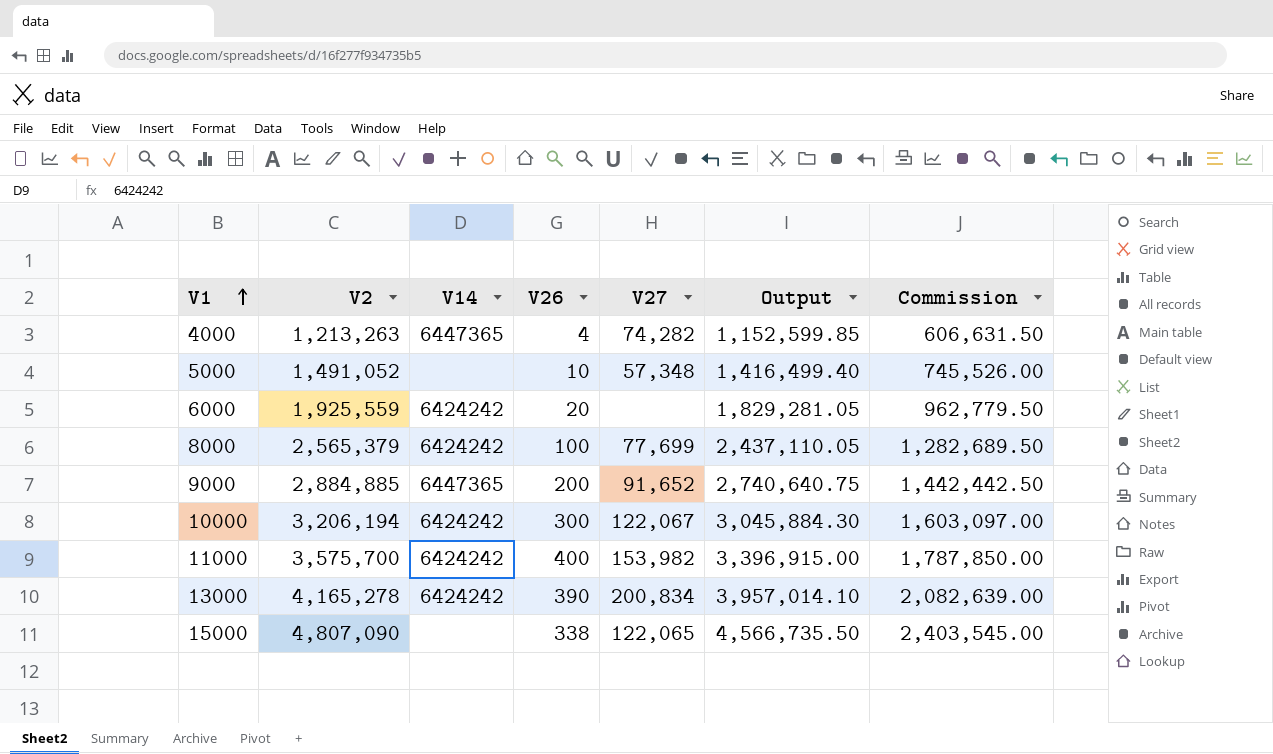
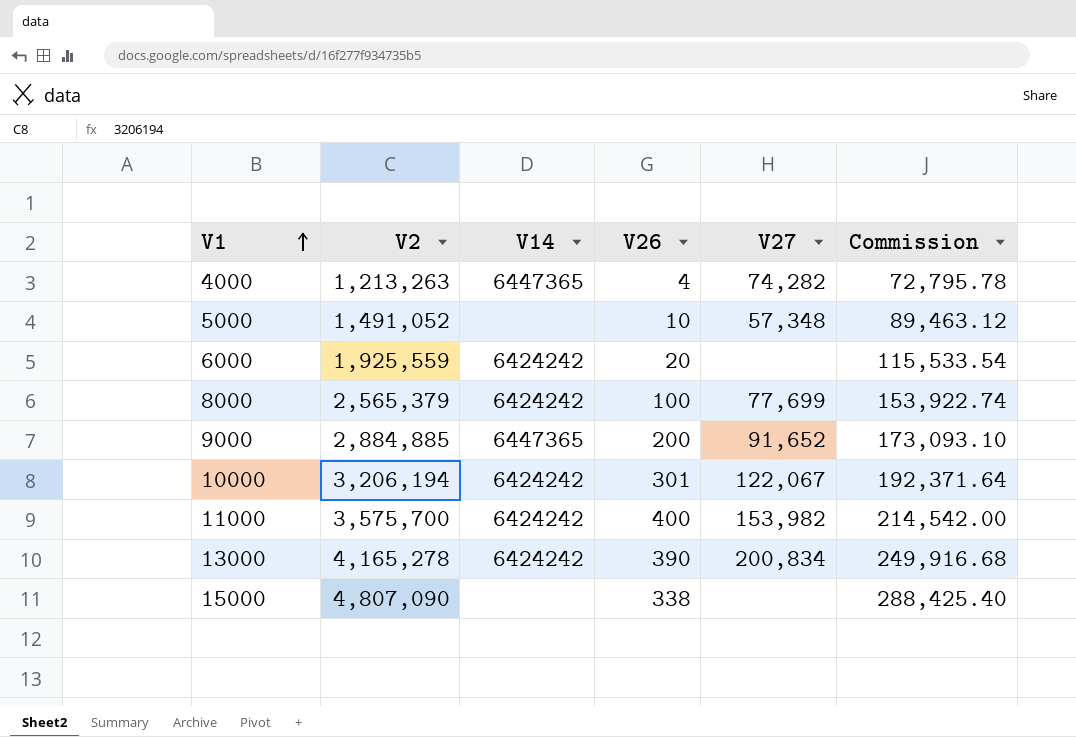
column Output | formula: [V2] * 0.95 -> none
column Commission | formula: [V2] * 0.5 -> [V2] * 0.06
10000 | V26: 300 -> 301
15000 | V27: 122,065 -> none

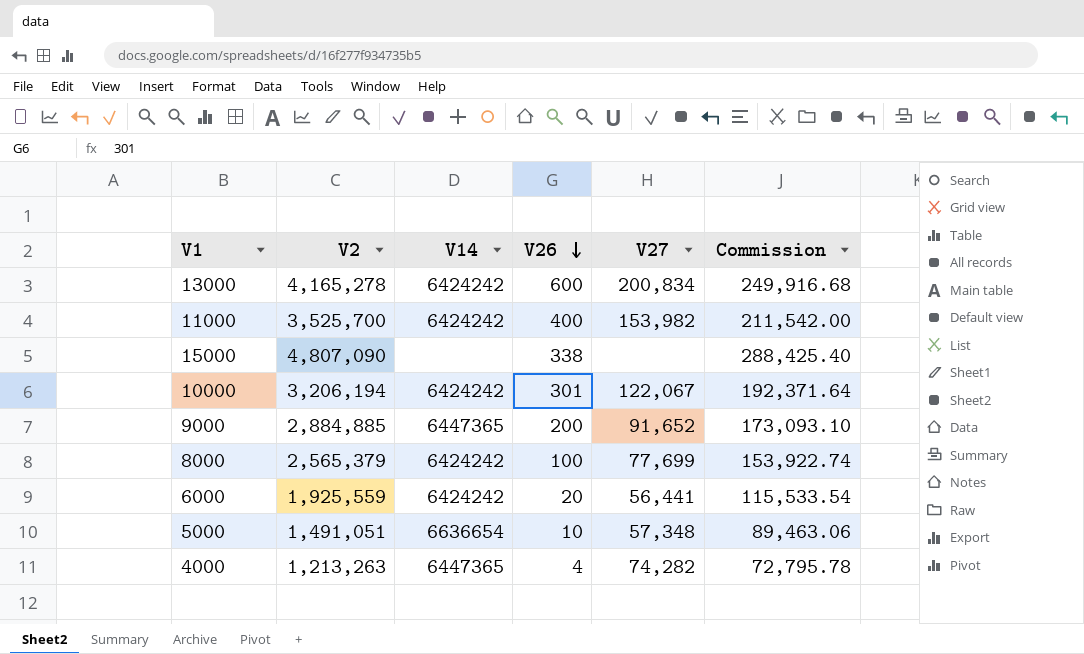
row order: V1 ascending -> V26 descending
13000 | V26: 390 -> 600
11000 | V2: 3,575,700 -> 3,525,700
11000 | Commission: 214,542.00 -> 211,542.00
6000 | V27: none -> 56,441
5000 | V2: 1,491,052 -> 1,491,051
5000 | V14: none -> 6636654
5000 | Commission: 89,463.12 -> 89,463.06

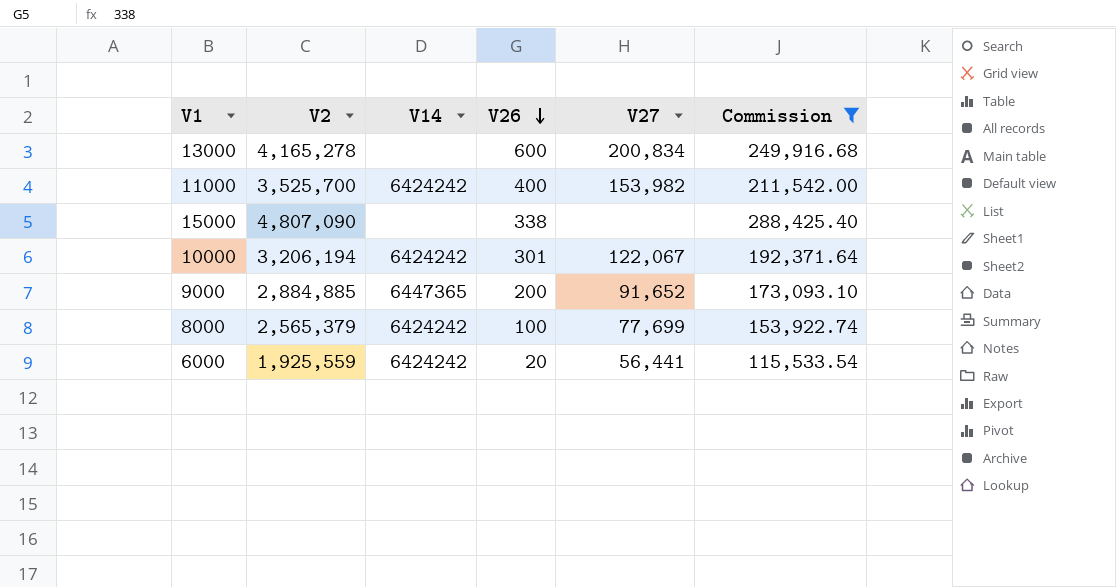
filter: none -> Commission >= 115,533.54
13000 | V14: 6424242 -> none

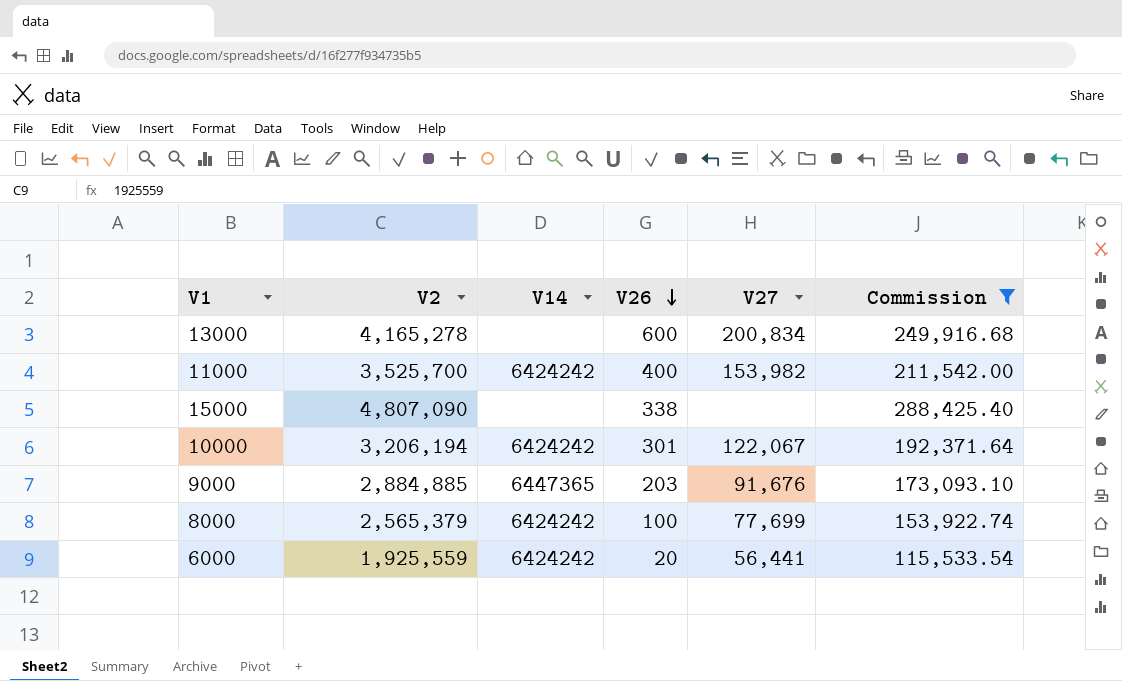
9000 | V26: 200 -> 203
9000 | V27: 91,652 -> 91,676

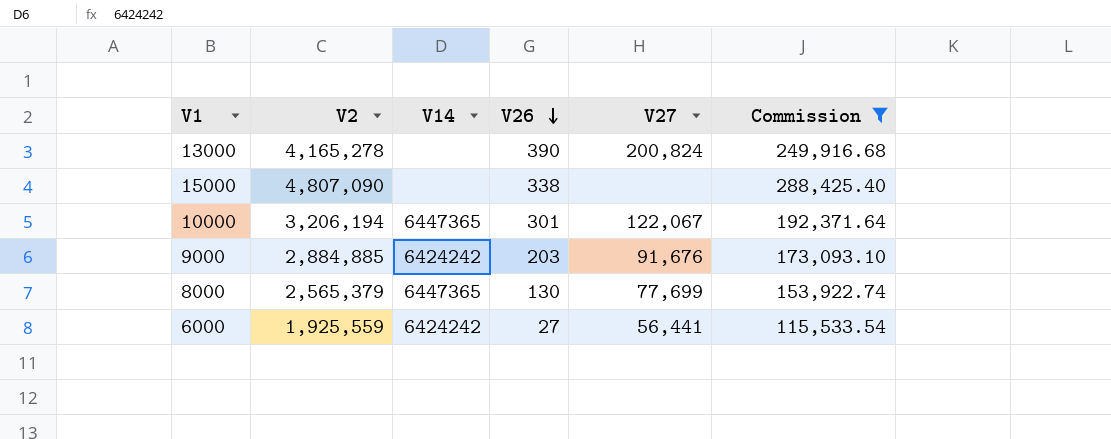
row 11000: 3,525,700 | 6424242 | 400 | 153,982 | 211,542.00 -> none
13000 | V26: 600 -> 390
13000 | V27: 200,834 -> 200,824
10000 | V14: 6424242 -> 6447365
9000 | V14: 6447365 -> 6424242
8000 | V14: 6424242 -> 6447365
8000 | V26: 100 -> 130
6000 | V26: 20 -> 27

